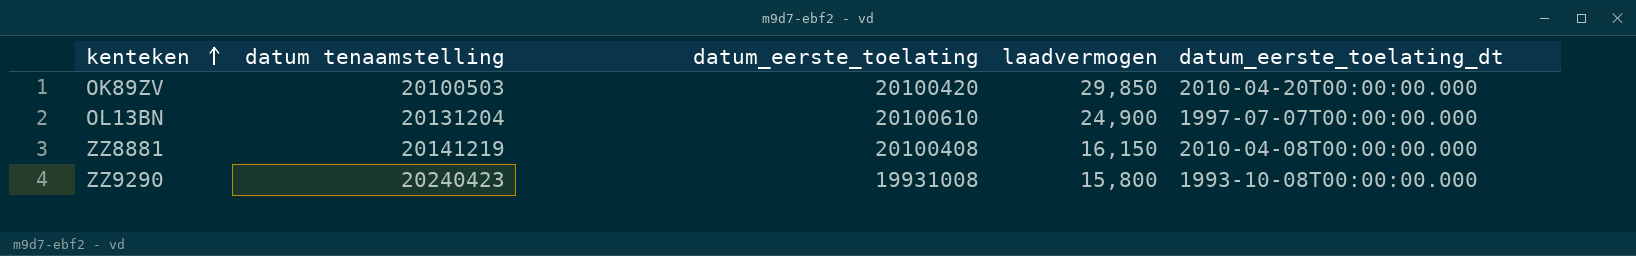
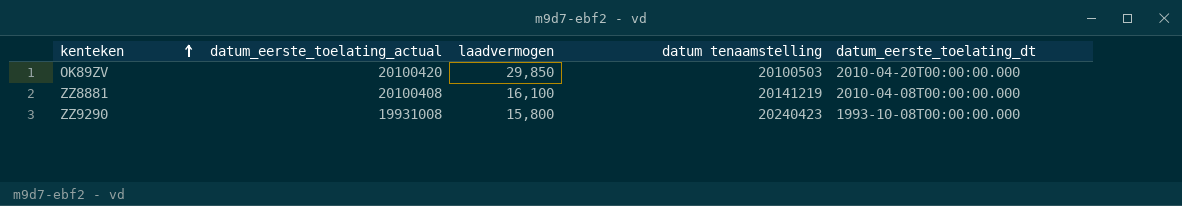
column name: datum_eerste_toelating -> datum_eerste_toelating_actual
column datum tenaamstelling | position: 2 -> 4
row OL13BN: 20131204 | 20100610 | 24,900 | 1997-07-07T00:00:00.000 -> none
ZZ8881 | laadvermogen: 16,150 -> 16,100

